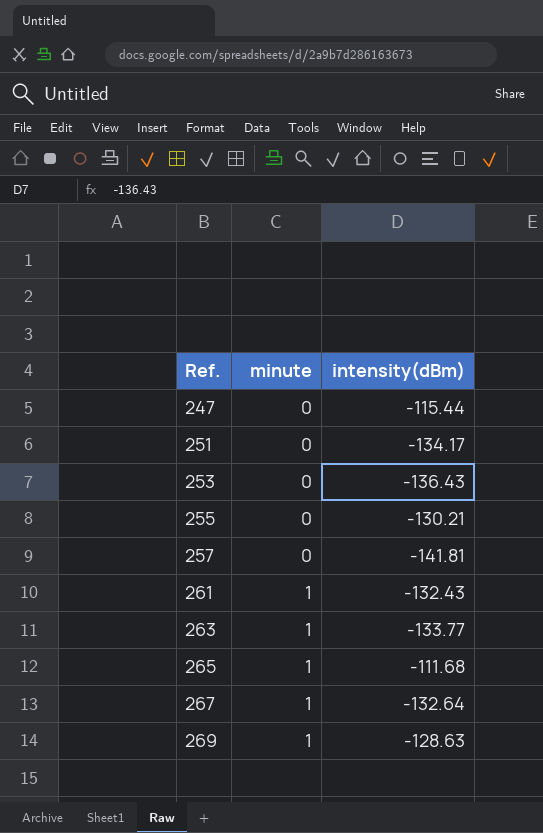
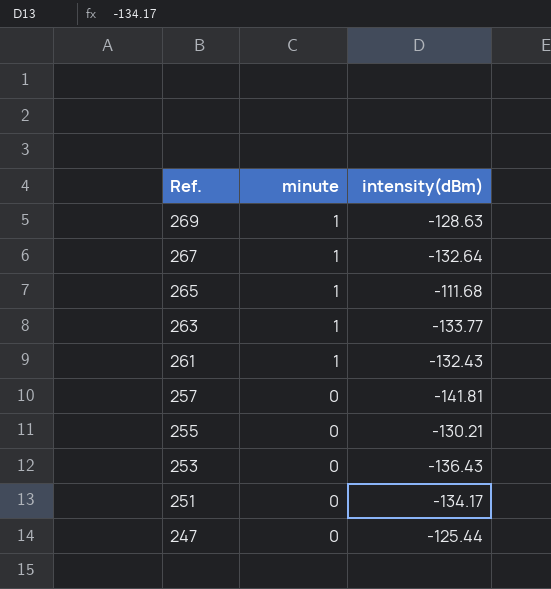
row order: Ref. ascending -> Ref. descending
247 | intensity(dBm): -115.44 -> -125.44

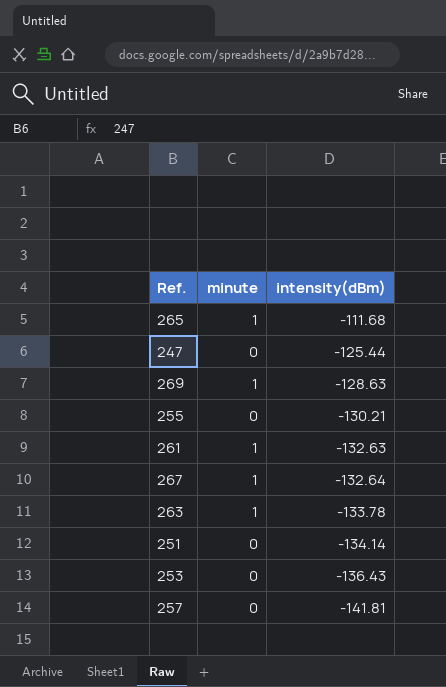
row order: Ref. descending -> intensity(dBm) descending
261 | intensity(dBm): -132.43 -> -132.63
263 | intensity(dBm): -133.77 -> -133.78
251 | intensity(dBm): -134.17 -> -134.14

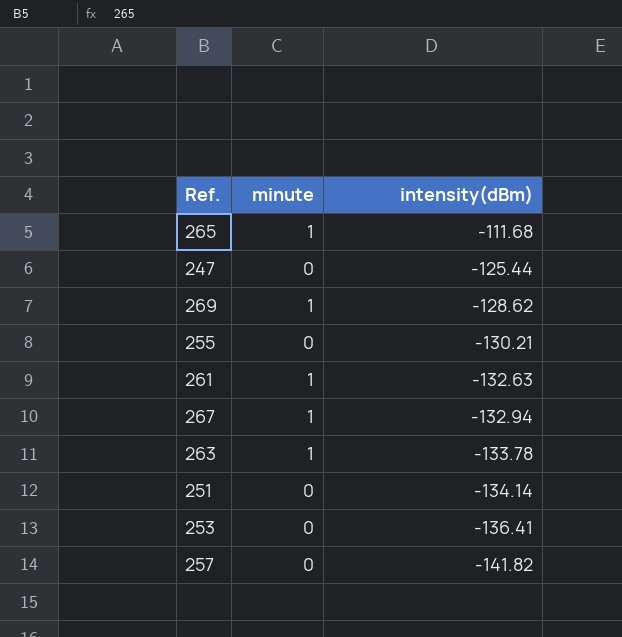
269 | intensity(dBm): -128.63 -> -128.62
267 | intensity(dBm): -132.64 -> -132.94
253 | intensity(dBm): -136.43 -> -136.41
257 | intensity(dBm): -141.81 -> -141.82

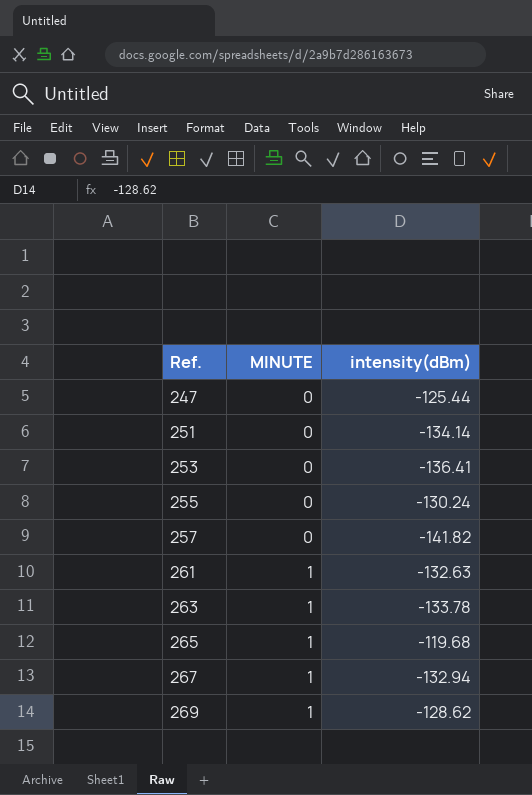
row order: intensity(dBm) descending -> Ref. ascending
column name: minute -> MINUTE
255 | intensity(dBm): -130.21 -> -130.24
265 | intensity(dBm): -111.68 -> -119.68

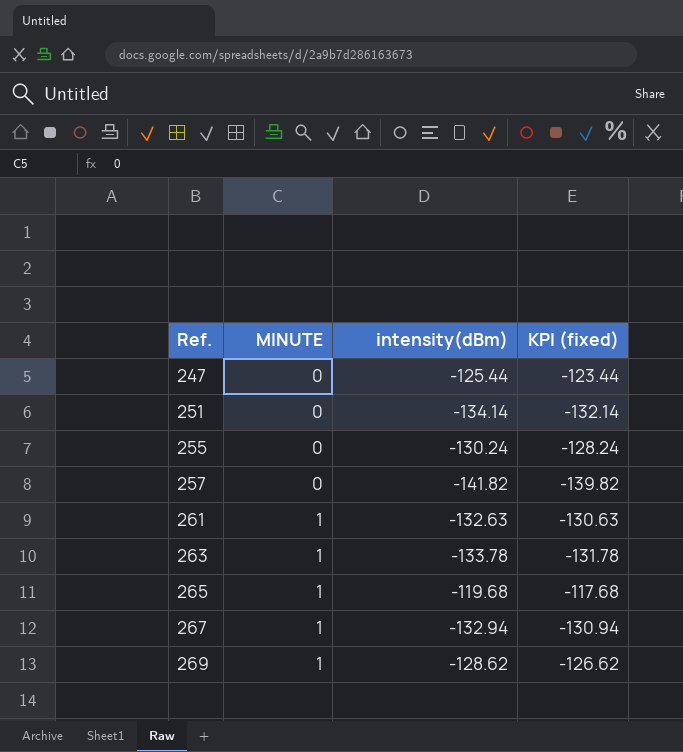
column KPI (fixed) | formula: none -> [intensity(dBm)] + 2
row 253: 0 | -136.41 -> none

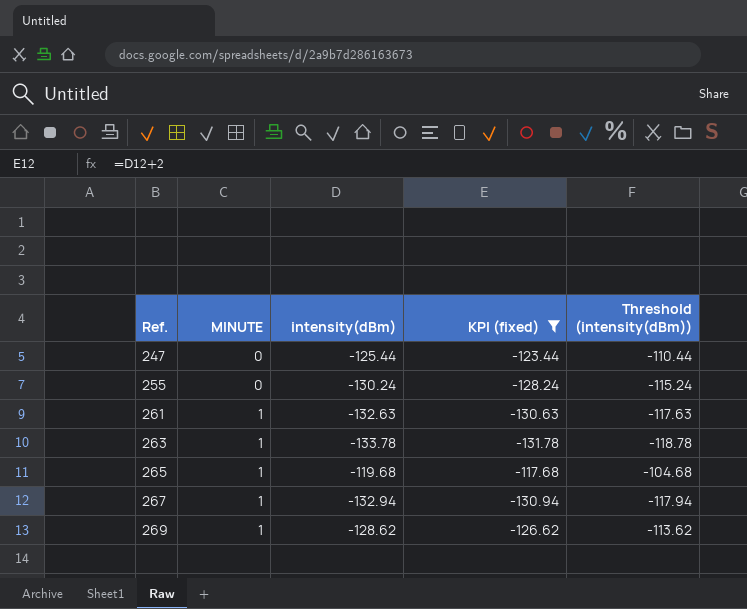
filter: none -> KPI (fixed) >= -131.78
column Threshold (intensity(dBm)) | formula: none -> [intensity(dBm)] + 15

